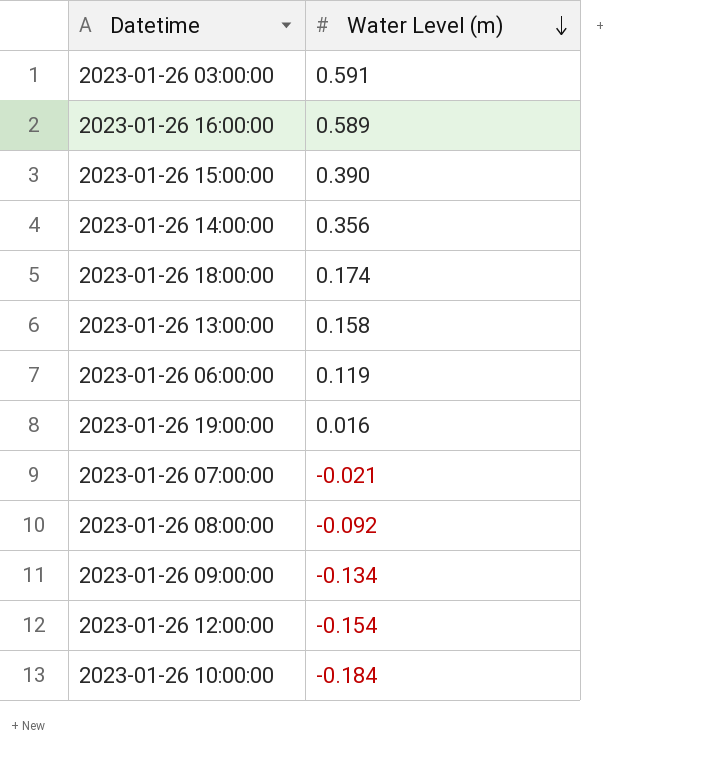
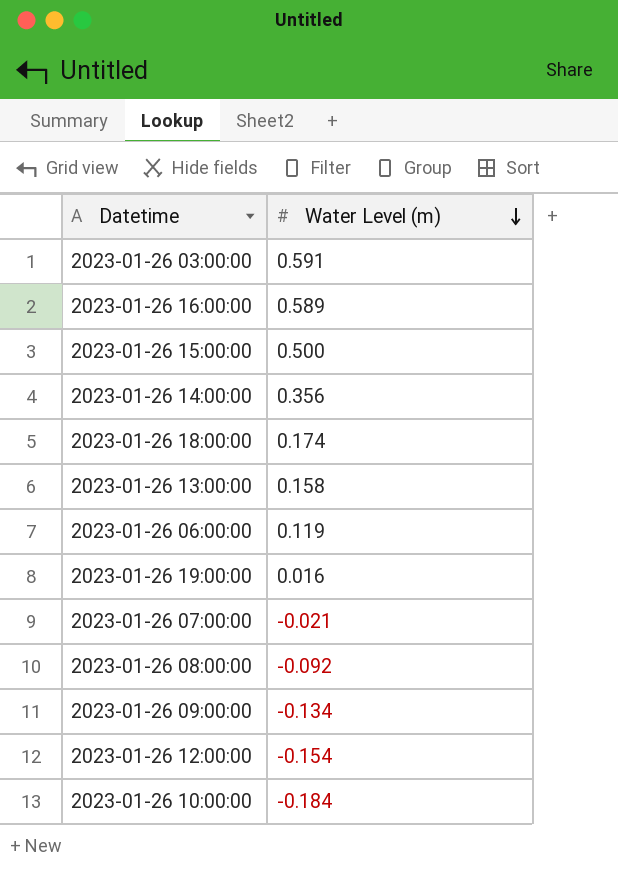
2023-01-26 15:00:00 | Water Level (m): 0.390 -> 0.500

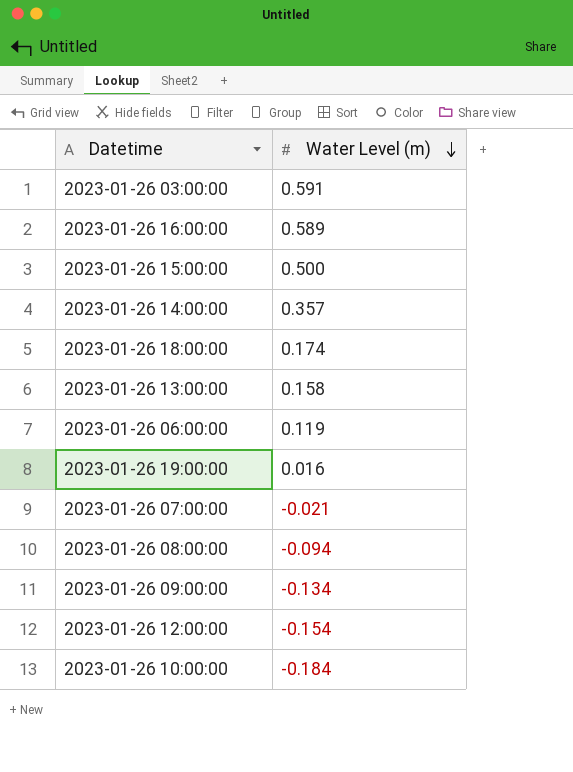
2023-01-26 14:00:00 | Water Level (m): 0.356 -> 0.357
2023-01-26 08:00:00 | Water Level (m): -0.092 -> -0.094

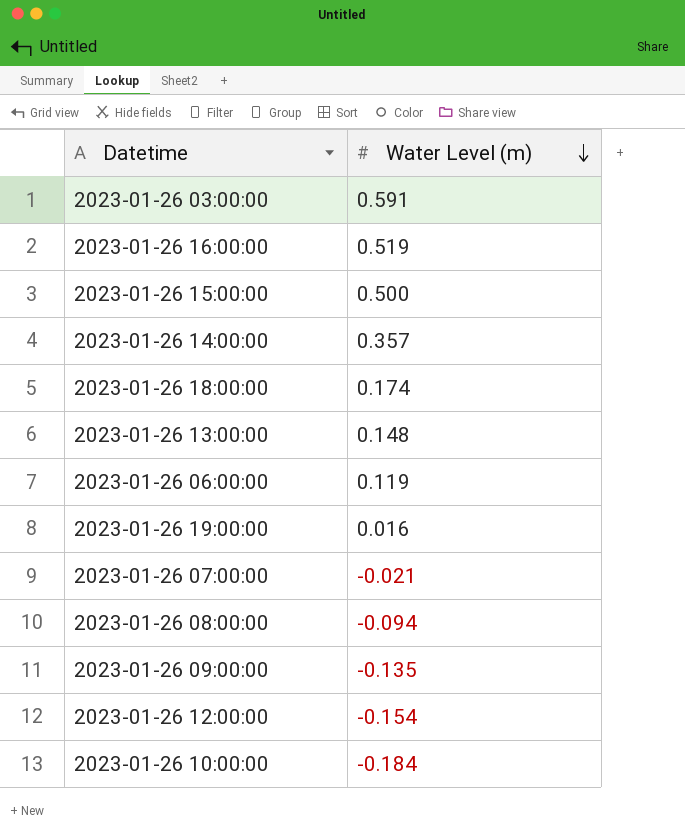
2023-01-26 16:00:00 | Water Level (m): 0.589 -> 0.519
2023-01-26 13:00:00 | Water Level (m): 0.158 -> 0.148
2023-01-26 09:00:00 | Water Level (m): -0.134 -> -0.135

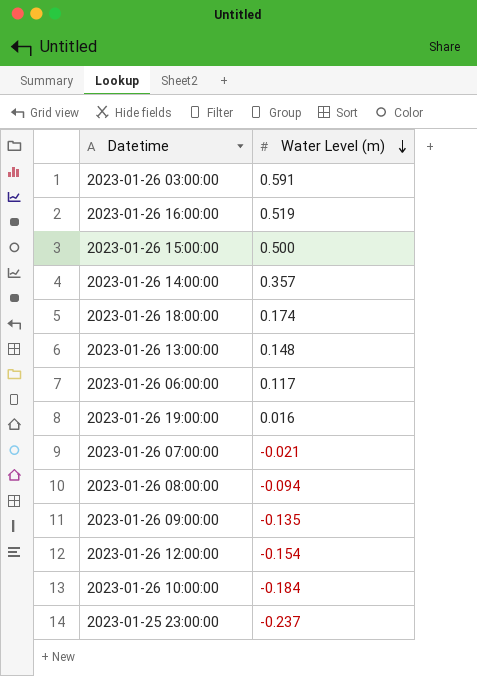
2023-01-26 06:00:00 | Water Level (m): 0.119 -> 0.117
row 2023-01-25 23:00:00: none -> -0.237

